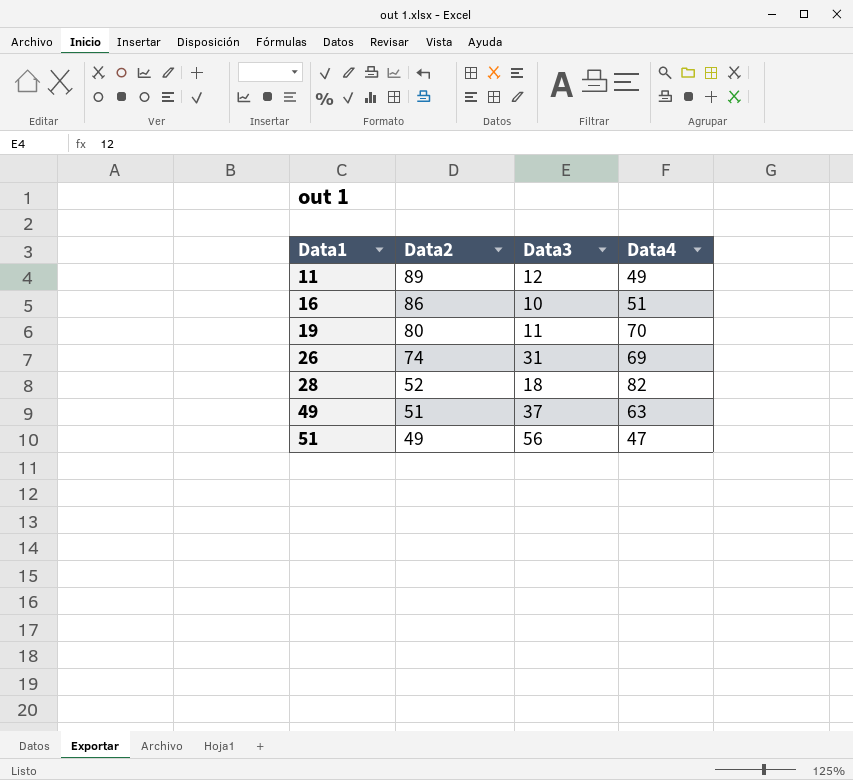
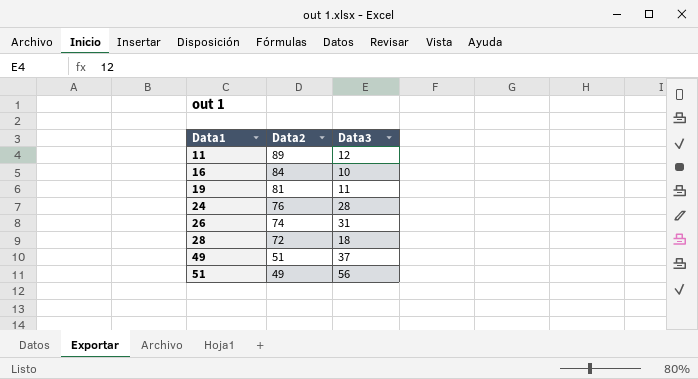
column Data4 | position: 4 -> none
16 | Data2: 86 -> 84
19 | Data2: 80 -> 81
row 24: none -> 76 | 28
28 | Data2: 52 -> 72

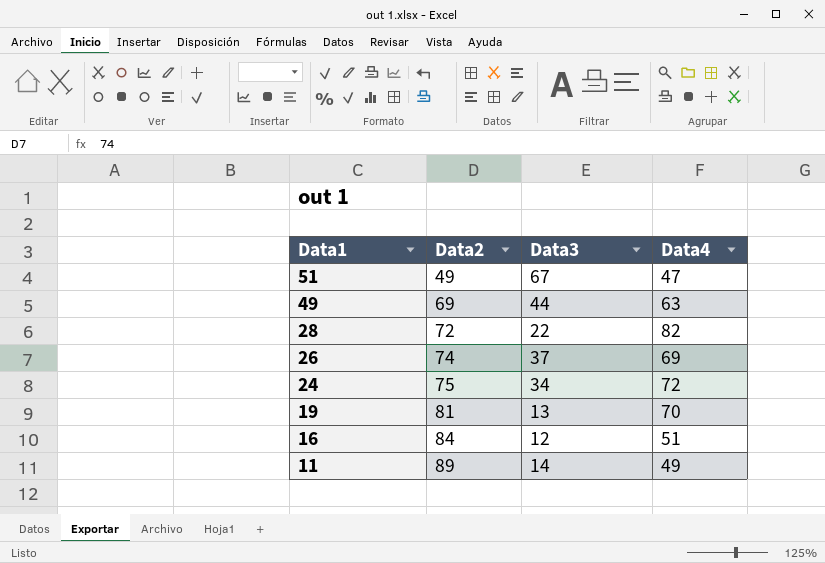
row order: Data1 ascending -> Data1 descending
column Data4 | position: none -> 4
51 | Data3: 56 -> 67
49 | Data2: 51 -> 69
49 | Data3: 37 -> 44
28 | Data3: 18 -> 22
26 | Data3: 31 -> 37
24 | Data2: 76 -> 75
24 | Data3: 28 -> 34
19 | Data3: 11 -> 13
16 | Data3: 10 -> 12
11 | Data3: 12 -> 14

